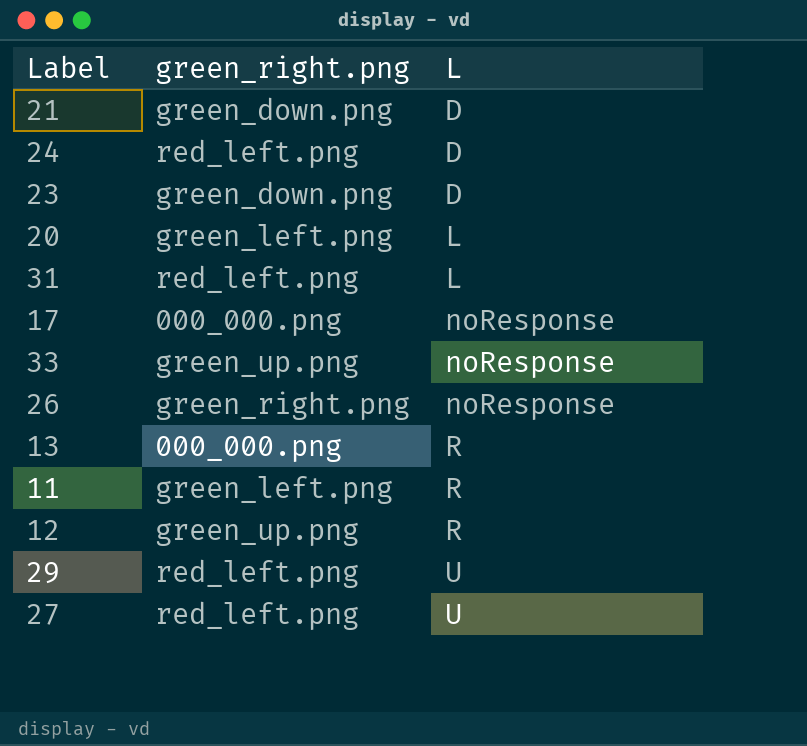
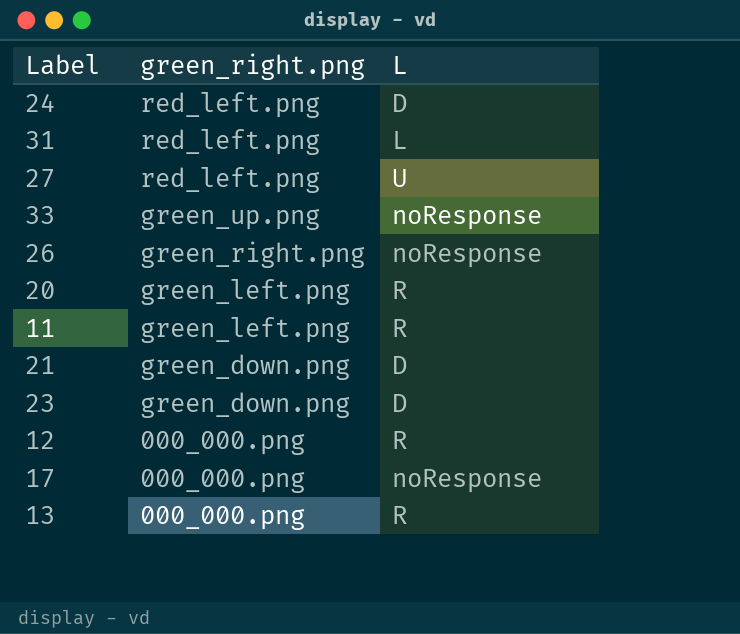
row order: L ascending -> green_right.png descending
row 29: red_left.png | U -> none
20 | L: L -> R
12 | green_right.png: green_up.png -> 000_000.png

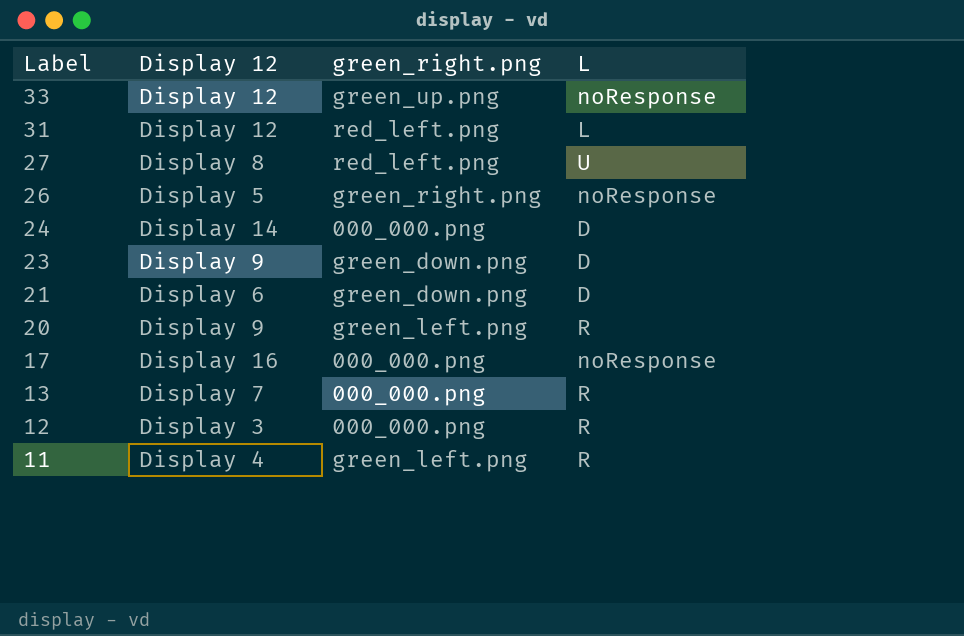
row order: green_right.png descending -> Label descending
column Display 12 | position: none -> 2
24 | green_right.png: red_left.png -> 000_000.png

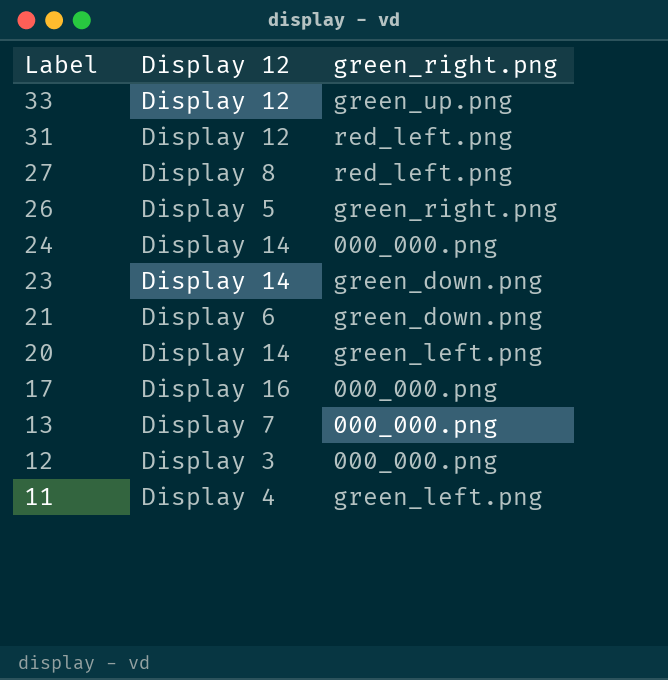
column L | position: 4 -> none
23 | Display 12: Display 9 -> Display 14
20 | Display 12: Display 9 -> Display 14

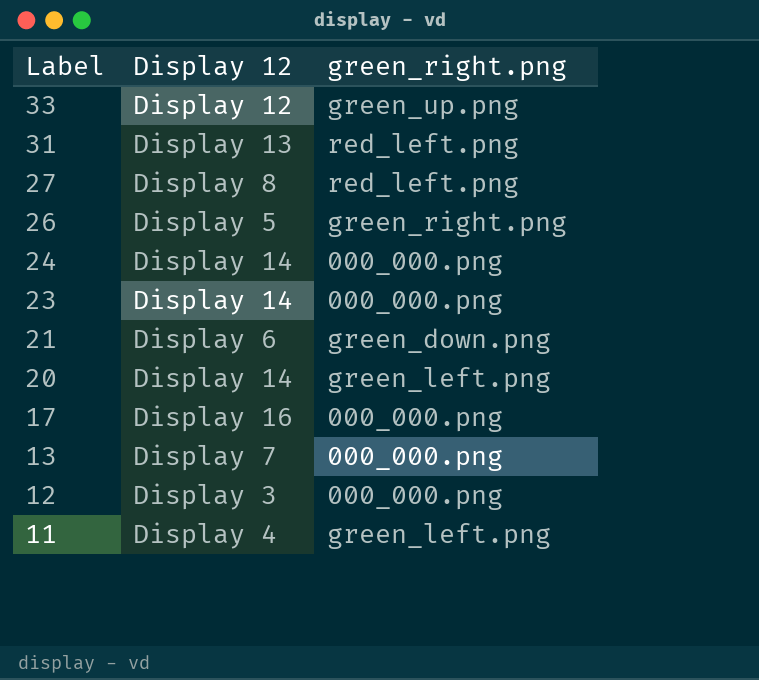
31 | Display 12: Display 12 -> Display 13
23 | green_right.png: green_down.png -> 000_000.png

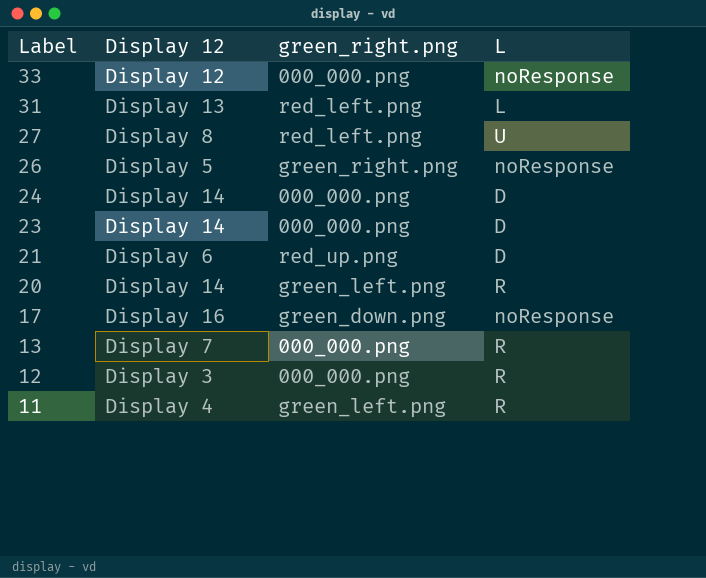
column L | position: none -> 4
33 | green_right.png: green_up.png -> 000_000.png
21 | green_right.png: green_down.png -> red_up.png
17 | green_right.png: 000_000.png -> green_down.png

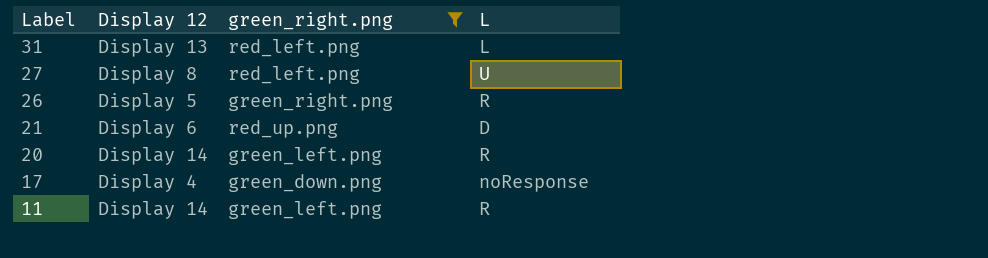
filter: none -> green_right.png != 000_000.png
26 | L: noResponse -> R
17 | Display 12: Display 16 -> Display 4
11 | Display 12: Display 4 -> Display 14

